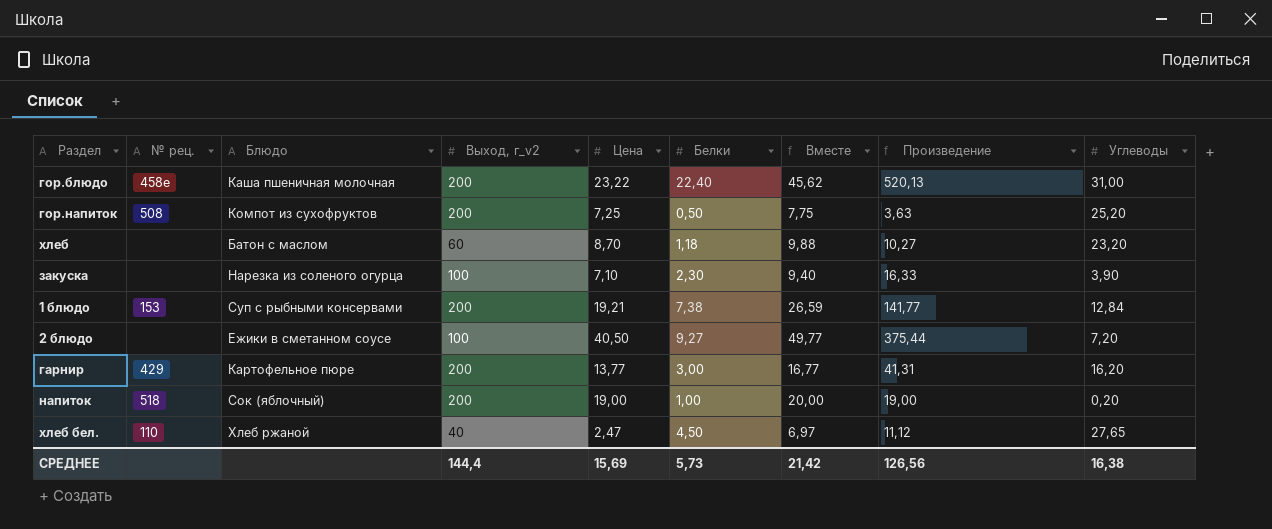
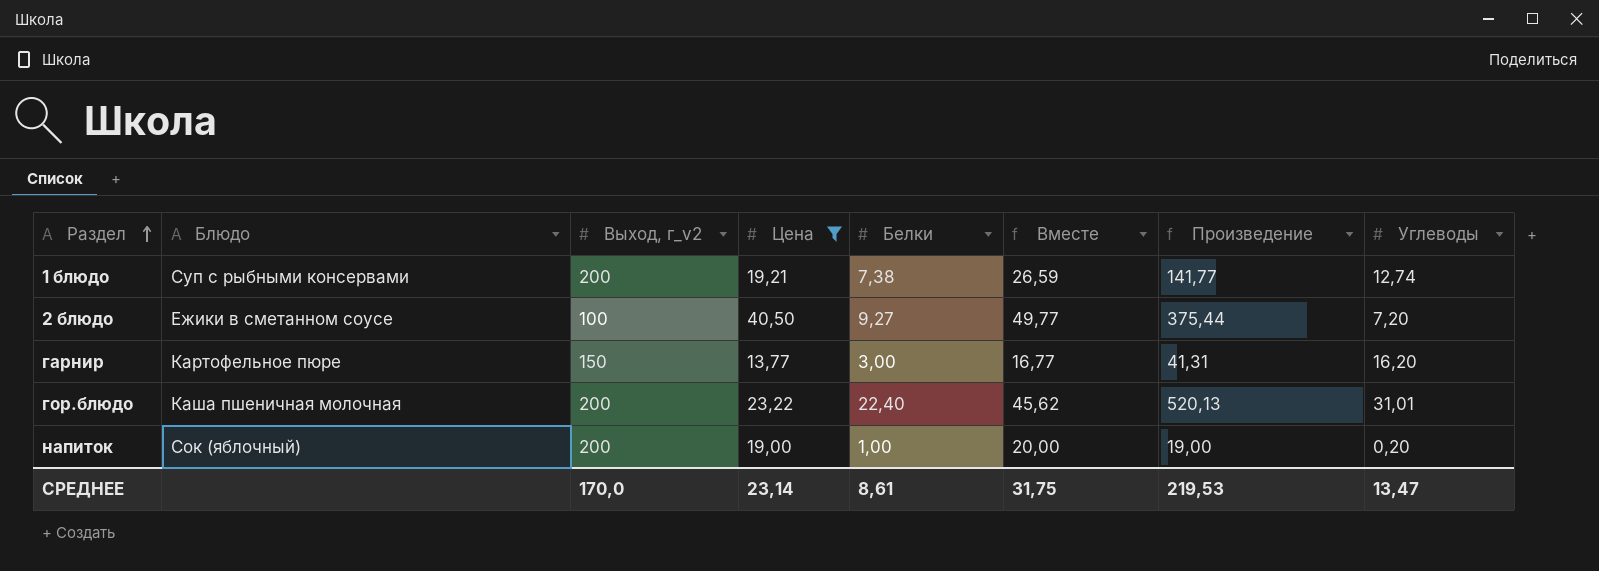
filter: none -> Цена >= 13,77
row order: none -> Раздел ascending
column № рец. | position: 2 -> none
1 блюдо | Углеводы: 12,84 -> 12,74
гарнир | Выход, г_v2: 200 -> 150
гор.блюдо | Углеводы: 31,00 -> 31,01
СРЕДНЕЕ | Выход, г_v2: 144,4 -> 170,0
СРЕДНЕЕ | Цена: 15,69 -> 23,14
СРЕДНЕЕ | Белки: 5,73 -> 8,61
СРЕДНЕЕ | Вместе: 21,42 -> 31,75
СРЕДНЕЕ | Произведение: 126,56 -> 219,53
СРЕДНЕЕ | Углеводы: 16,38 -> 13,47

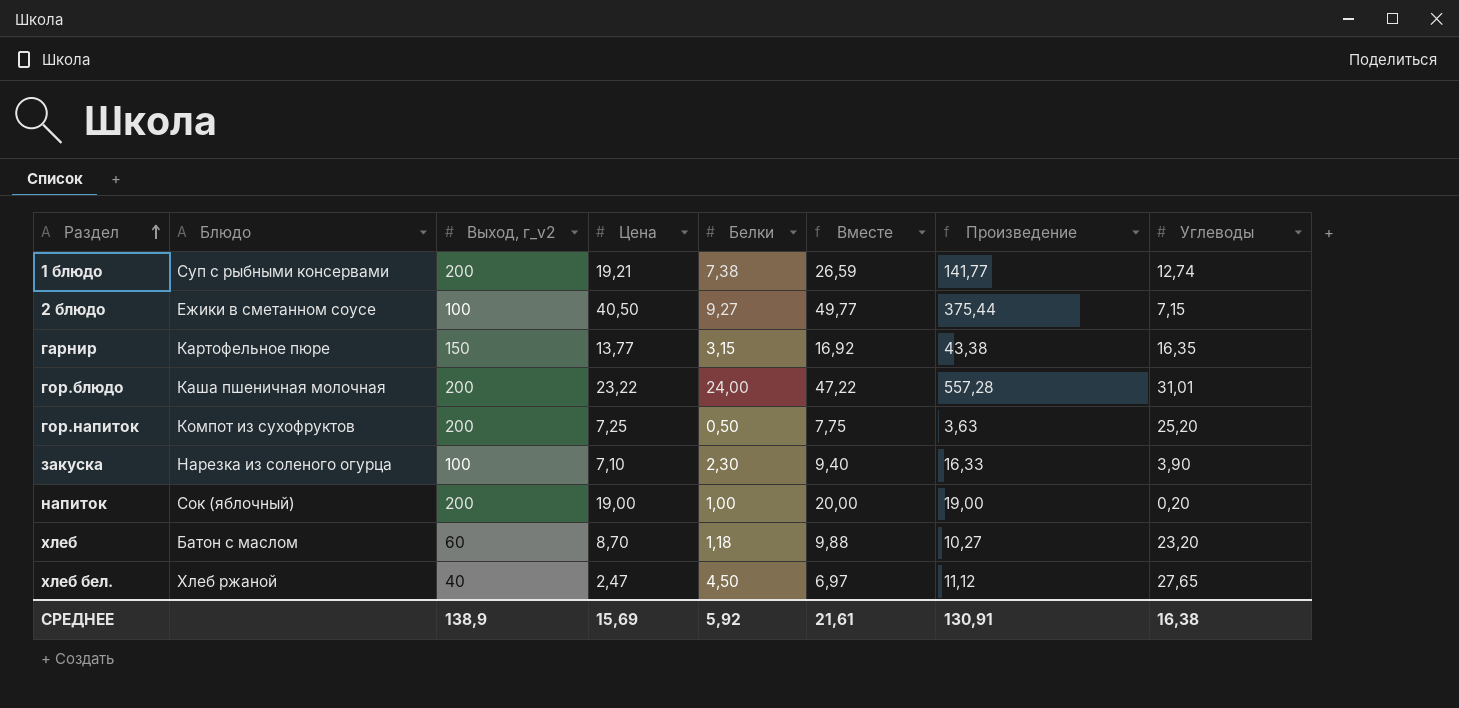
filter: Цена >= 13,77 -> none
2 блюдо | Углеводы: 7,20 -> 7,15
гарнир | Белки: 3,00 -> 3,15
гарнир | Вместе: 16,77 -> 16,92
гарнир | Произведение: 41,31 -> 43,38
гарнир | Углеводы: 16,20 -> 16,35
гор.блюдо | Белки: 22,40 -> 24,00
гор.блюдо | Вместе: 45,62 -> 47,22
гор.блюдо | Произведение: 520,13 -> 557,28
СРЕДНЕЕ | Выход, г_v2: 170,0 -> 138,9
СРЕДНЕЕ | Цена: 23,14 -> 15,69
СРЕДНЕЕ | Белки: 8,61 -> 5,92
СРЕДНЕЕ | Вместе: 31,75 -> 21,61
СРЕДНЕЕ | Произведение: 219,53 -> 130,91
СРЕДНЕЕ | Углеводы: 13,47 -> 16,38

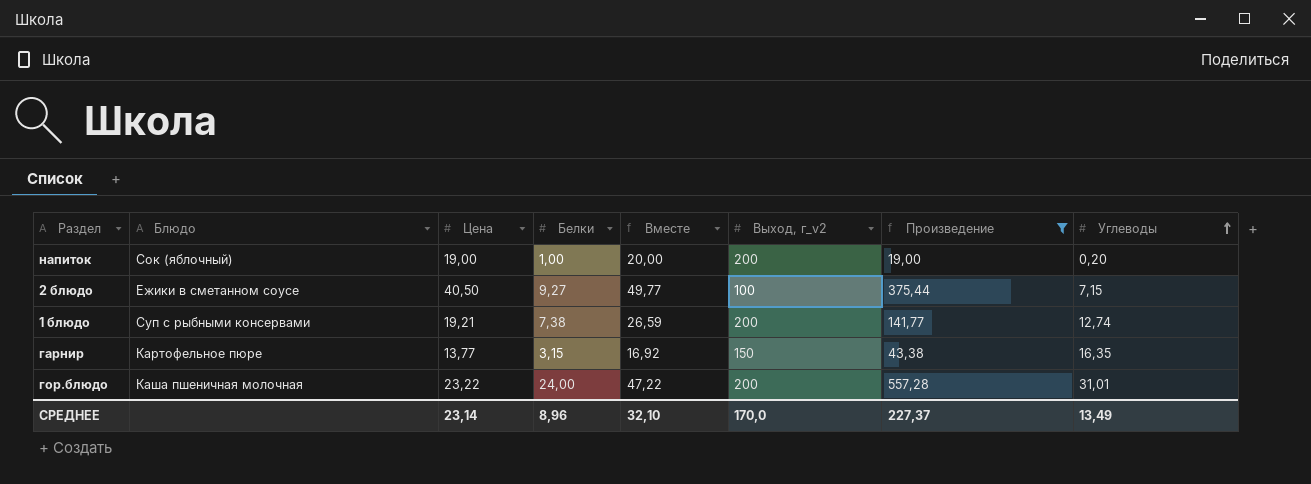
filter: none -> Произведение >= 19,00
row order: Раздел ascending -> Углеводы ascending
column Выход, г_v2 | position: 3 -> 6
СРЕДНЕЕ | Цена: 15,69 -> 23,14
СРЕДНЕЕ | Белки: 5,92 -> 8,96
СРЕДНЕЕ | Вместе: 21,61 -> 32,10
СРЕДНЕЕ | Выход, г_v2: 138,9 -> 170,0
СРЕДНЕЕ | Произведение: 130,91 -> 227,37
СРЕДНЕЕ | Углеводы: 16,38 -> 13,49

